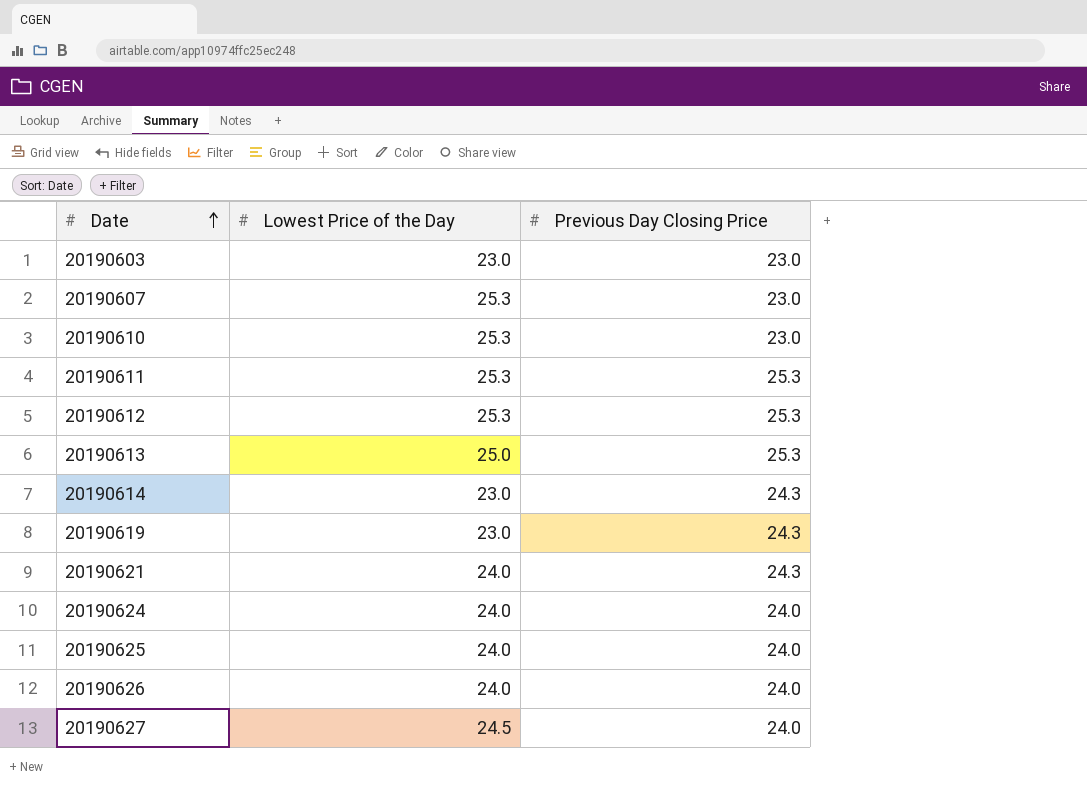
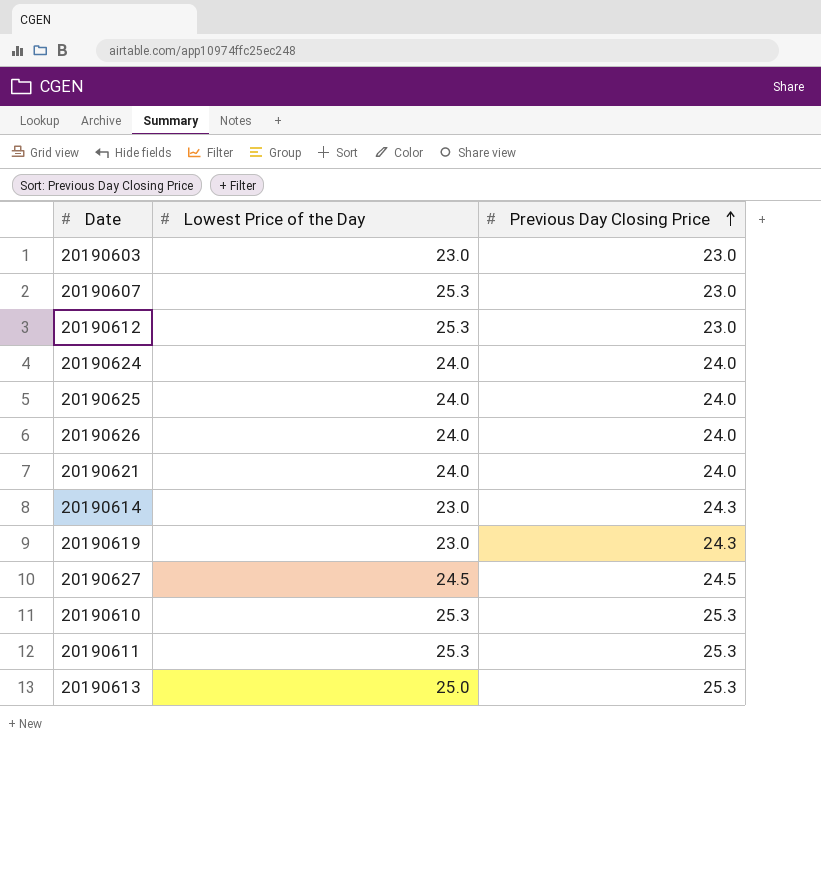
row order: Date ascending -> Previous Day Closing Price ascending
20190612 | Previous Day Closing Price: 25.3 -> 23.0
20190621 | Previous Day Closing Price: 24.3 -> 24.0
20190627 | Previous Day Closing Price: 24.0 -> 24.5
20190610 | Previous Day Closing Price: 23.0 -> 25.3

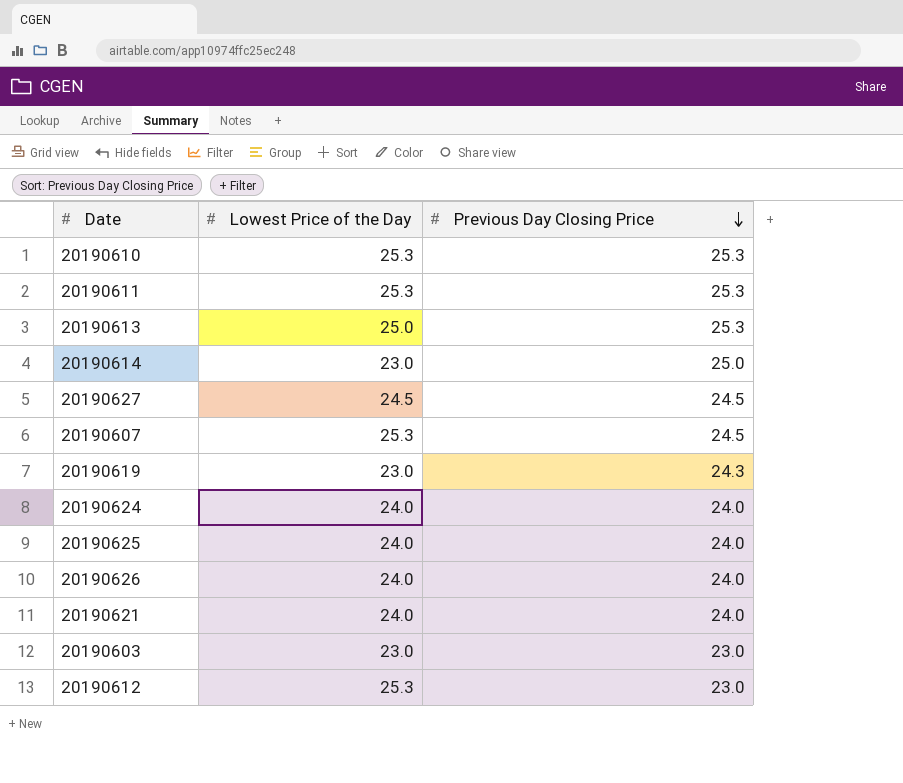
row order: Previous Day Closing Price ascending -> Previous Day Closing Price descending
20190614 | Previous Day Closing Price: 24.3 -> 25.0
20190607 | Previous Day Closing Price: 23.0 -> 24.5

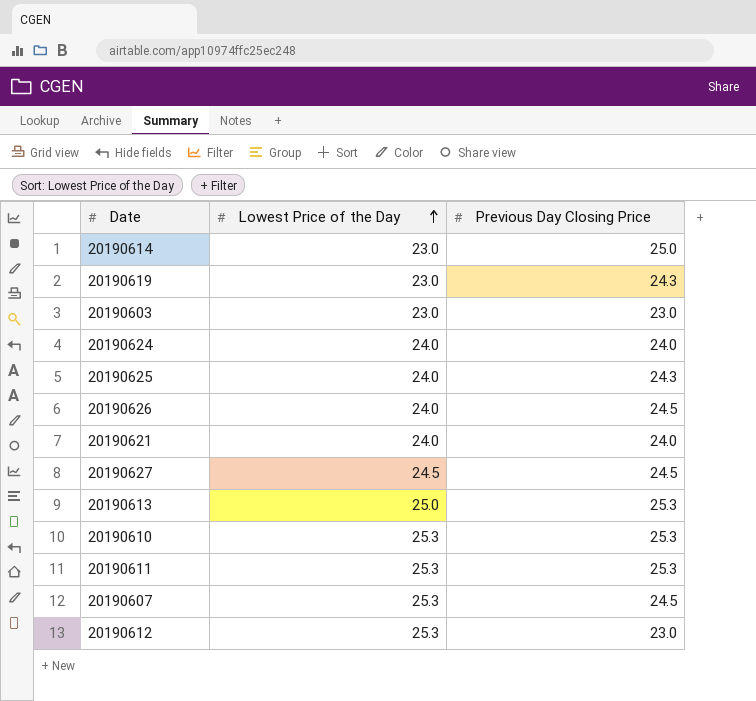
row order: Previous Day Closing Price descending -> Lowest Price of the Day ascending
20190625 | Previous Day Closing Price: 24.0 -> 24.3
20190626 | Previous Day Closing Price: 24.0 -> 24.5

